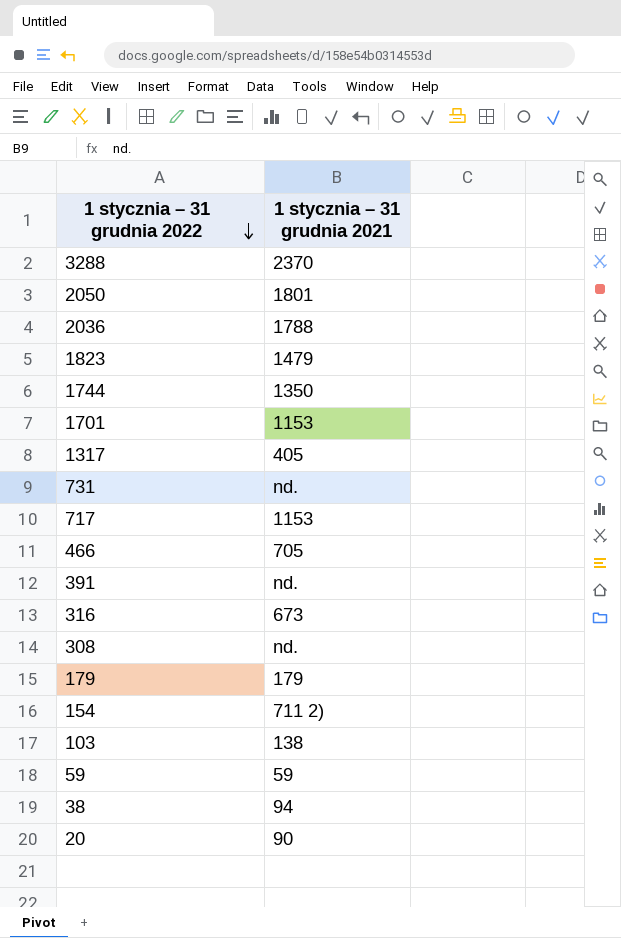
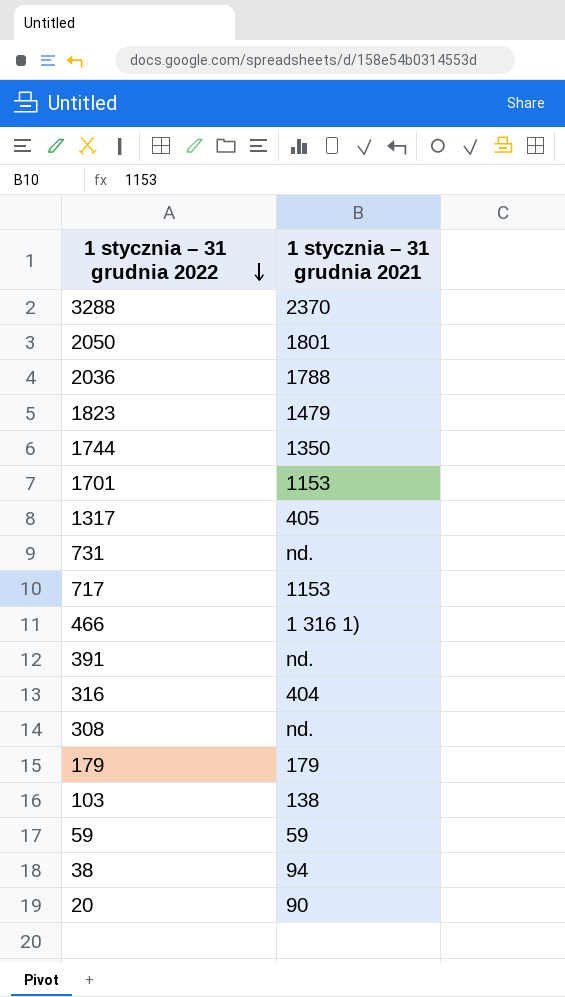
row 154: 711 2) -> none
466 | 1 stycznia – 31 grudnia 2021: 705 -> 1 316 1)
316 | 1 stycznia – 31 grudnia 2021: 673 -> 404

